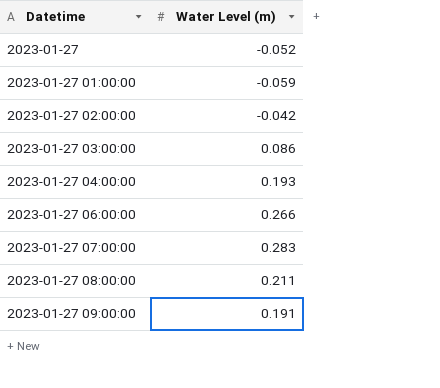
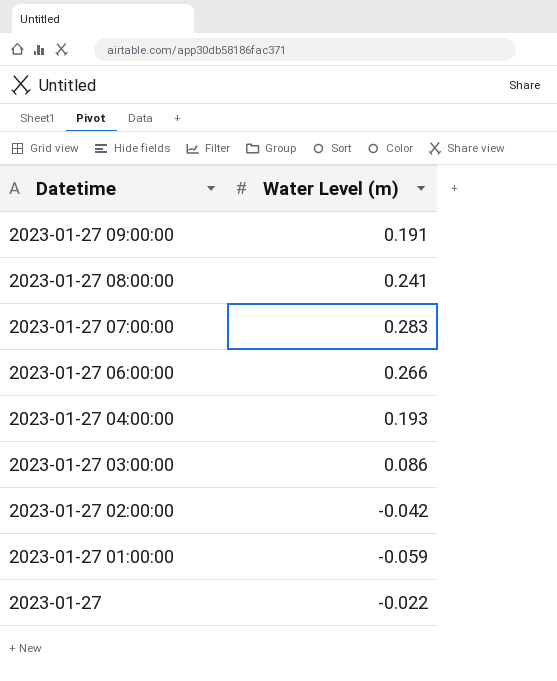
row order: Datetime ascending -> Datetime descending
2023-01-27 08:00:00 | Water Level (m): 0.211 -> 0.241
2023-01-27 | Water Level (m): -0.052 -> -0.022

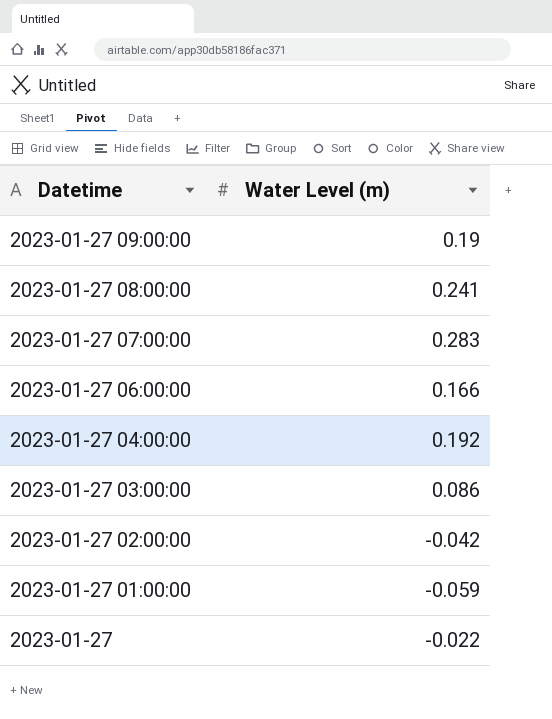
2023-01-27 09:00:00 | Water Level (m): 0.191 -> 0.19
2023-01-27 06:00:00 | Water Level (m): 0.266 -> 0.166
2023-01-27 04:00:00 | Water Level (m): 0.193 -> 0.192

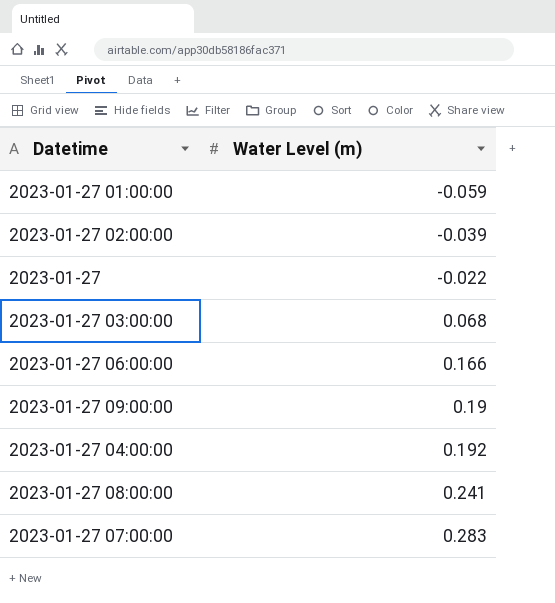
row order: Datetime descending -> Water Level (m) ascending
2023-01-27 02:00:00 | Water Level (m): -0.042 -> -0.039
2023-01-27 03:00:00 | Water Level (m): 0.086 -> 0.068

